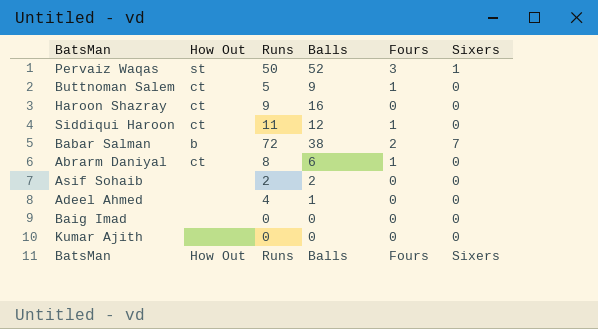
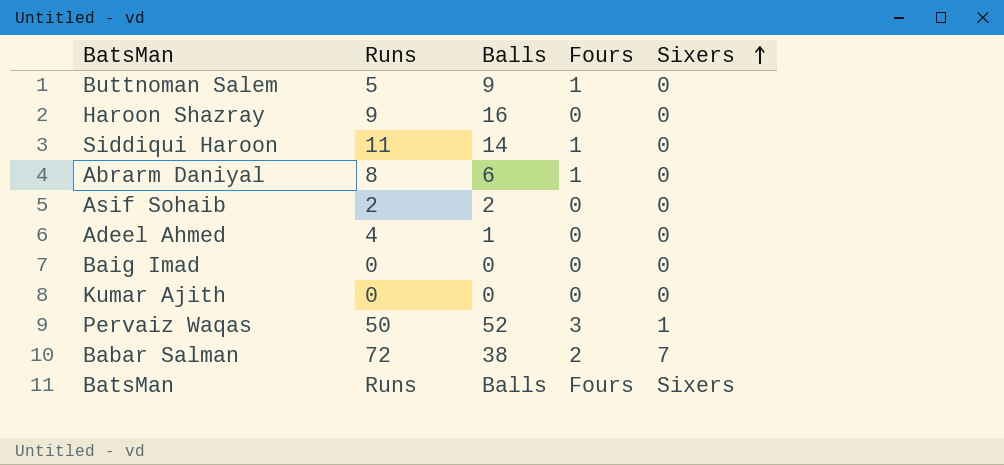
row order: none -> Sixers ascending
column How Out | position: 2 -> none
Siddiqui Haroon | Balls: 12 -> 14

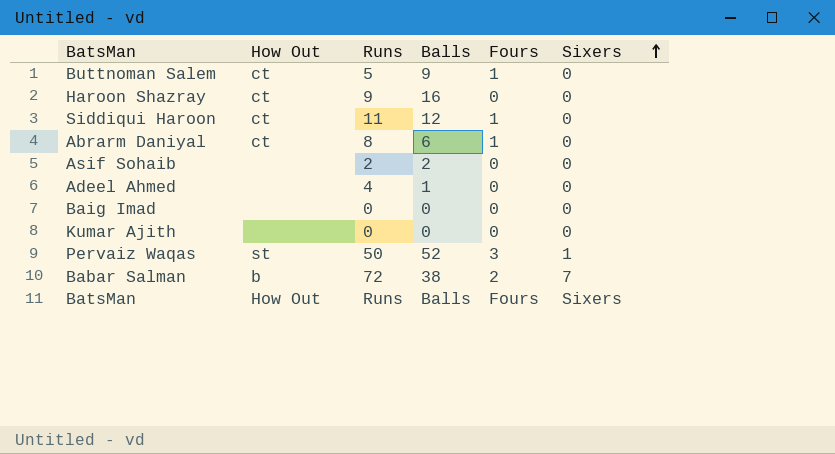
column How Out | position: none -> 2
Siddiqui Haroon | Balls: 14 -> 12

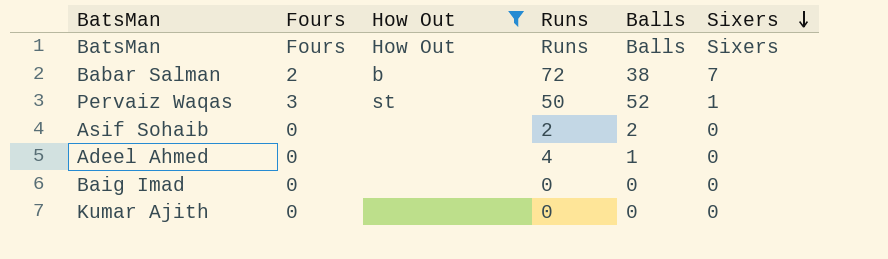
filter: none -> How Out != ct
row order: Sixers ascending -> Sixers descending
column Fours | position: 5 -> 2

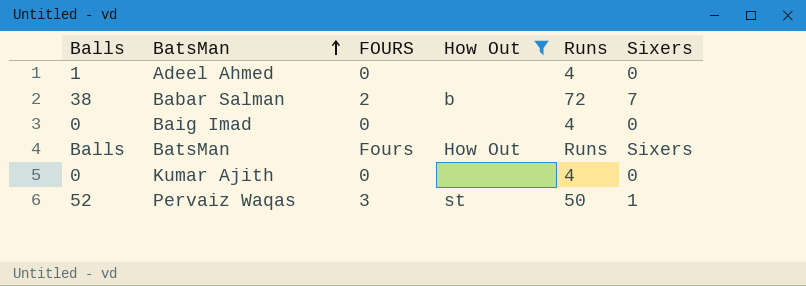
row order: Sixers descending -> BatsMan ascending
column Balls | position: 5 -> 1
column name: Fours -> FOURS
row Asif Sohaib: 0 | none | 2 | 2 | 0 -> none
Baig Imad | Runs: 0 -> 4
Kumar Ajith | Runs: 0 -> 4

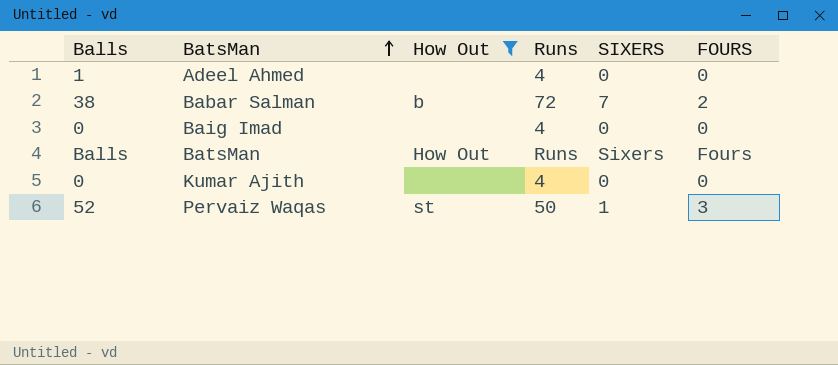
column name: Sixers -> SIXERS
column FOURS | position: 3 -> 6

